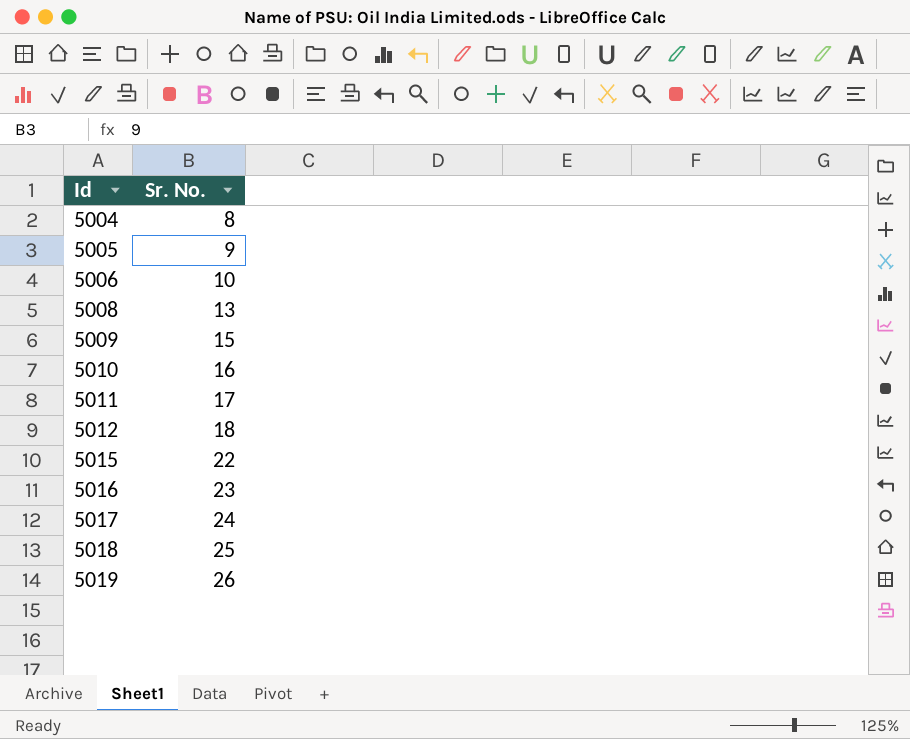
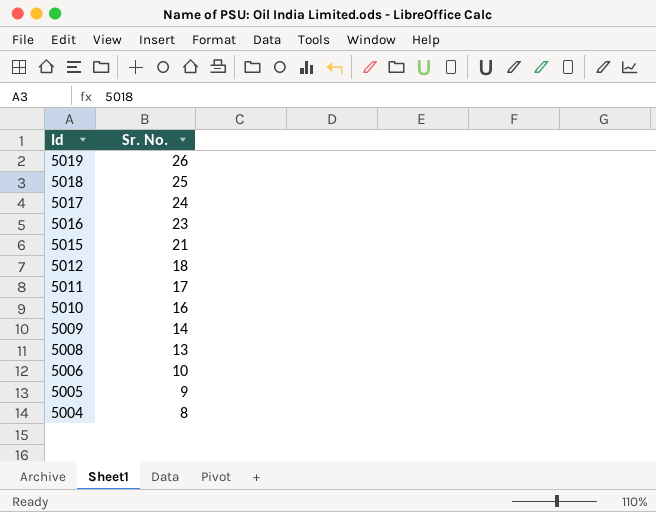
row order: Id ascending -> Id descending
5015 | Sr. No.: 22 -> 21
5009 | Sr. No.: 15 -> 14

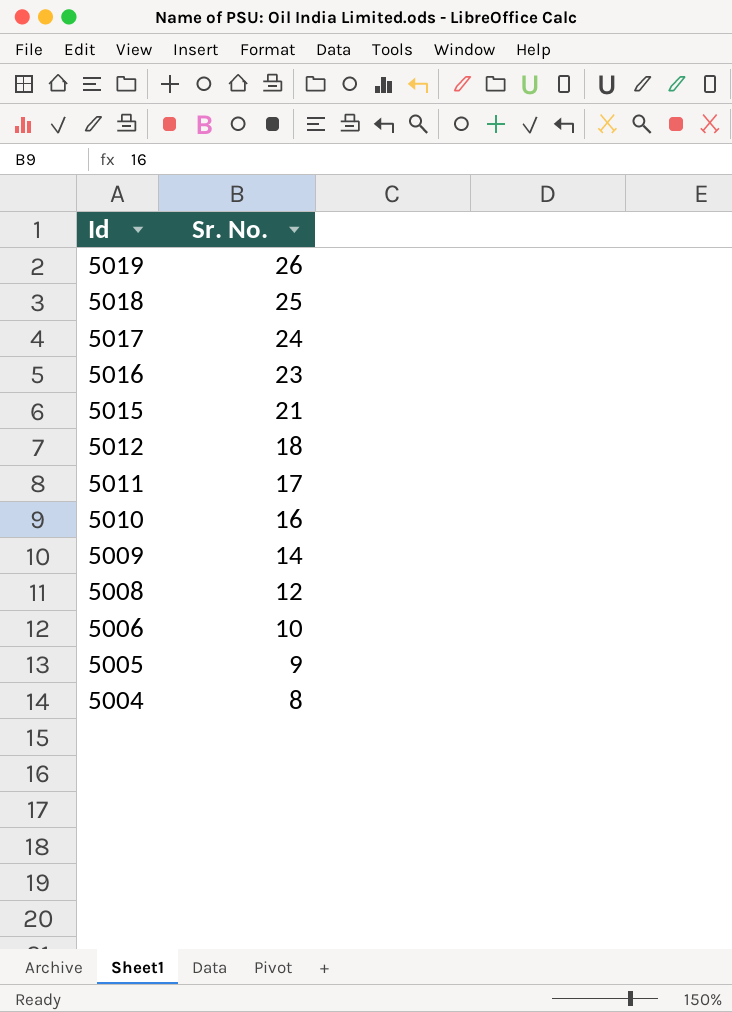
5008 | Sr. No.: 13 -> 12

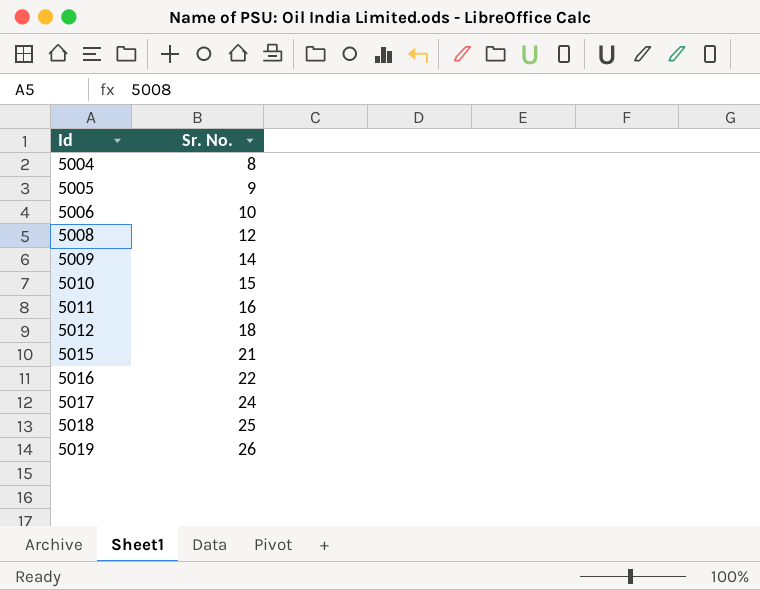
row order: Id descending -> Id ascending
5010 | Sr. No.: 16 -> 15
5011 | Sr. No.: 17 -> 16
5016 | Sr. No.: 23 -> 22

